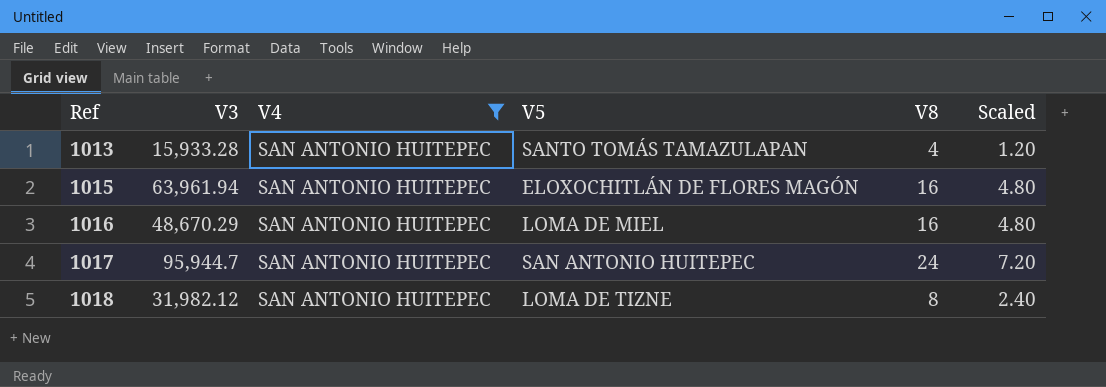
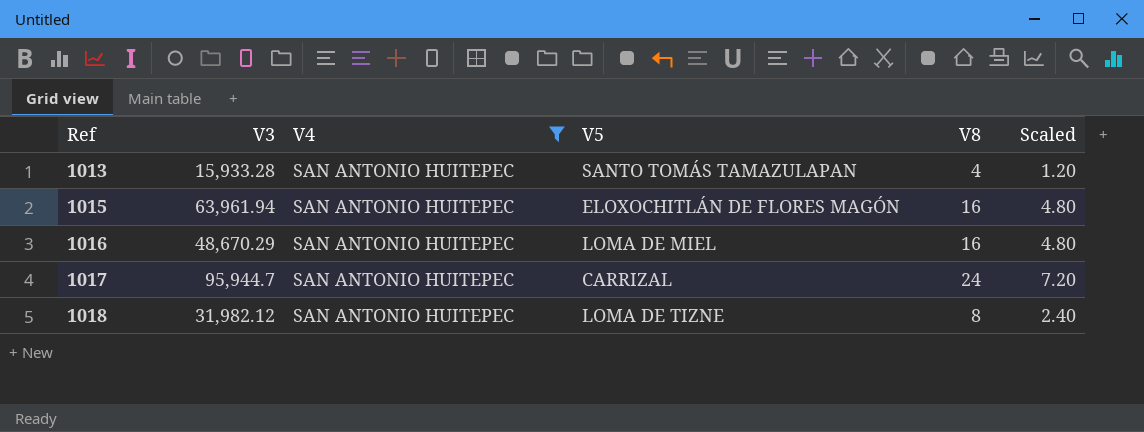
1017 | V5: SAN ANTONIO HUITEPEC -> CARRIZAL

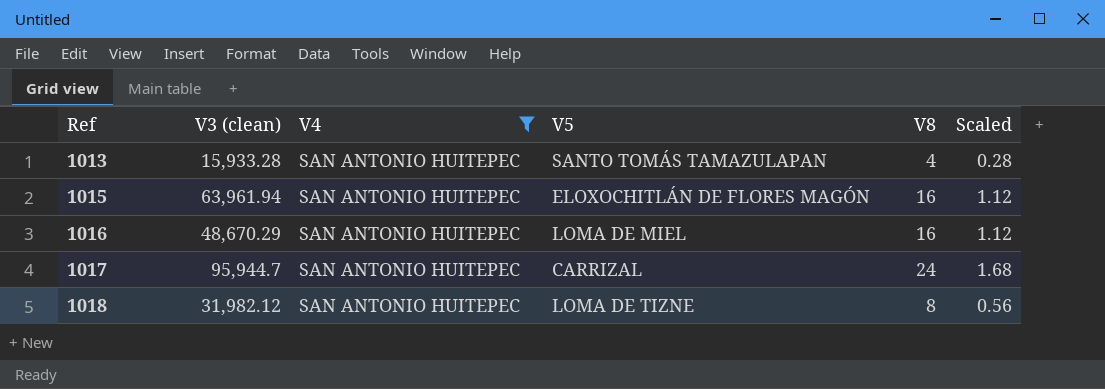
column name: V3 -> V3 (clean)
column Scaled | formula: [V8] * 0.3 -> [V8] * 0.07

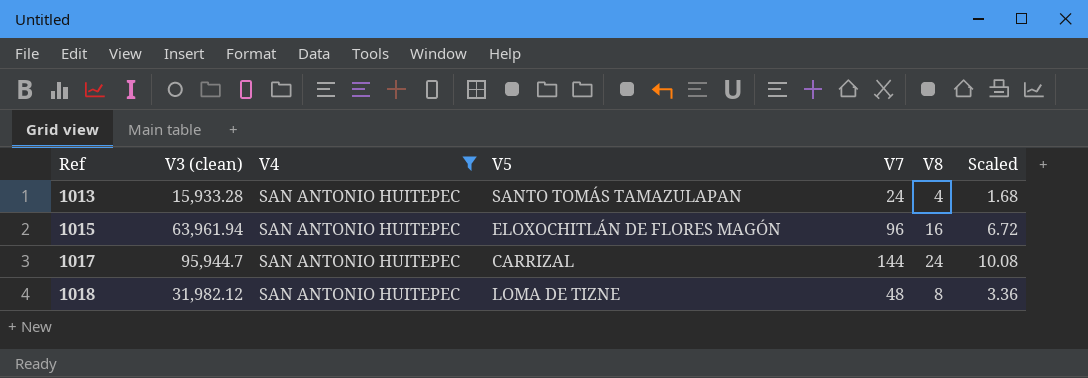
column V7 | position: none -> 5
column Scaled | formula: [V8] * 0.07 -> [V7] * 0.07
row 1016: 48,670.29 | SAN ANTONIO HUITEPEC | LOMA DE MIEL | 16 | 1.12 -> none

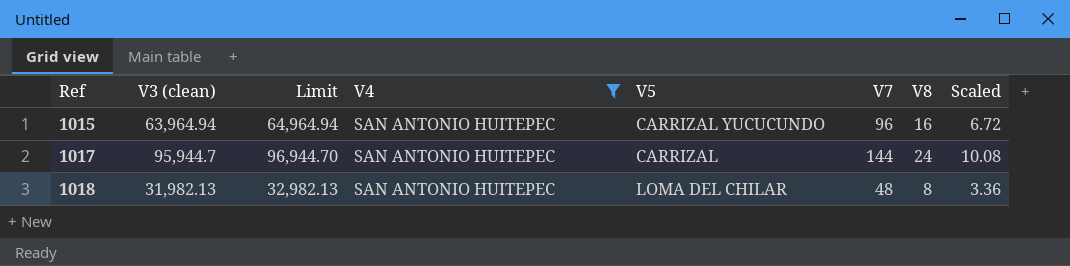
column Limit | formula: none -> [V3 (clean)] + 1000
row 1013: 15,933.28 | SAN ANTONIO HUITEPEC | SANTO TOMÁS TAMAZULAPAN | 24 | 4 | 1.68 -> none
1015 | V3 (clean): 63,961.94 -> 63,964.94
1015 | V5: ELOXOCHITLÁN DE FLORES MAGÓN -> CARRIZAL YUCUCUNDO
1018 | V3 (clean): 31,982.12 -> 31,982.13
1018 | V5: LOMA DE TIZNE -> LOMA DEL CHILAR

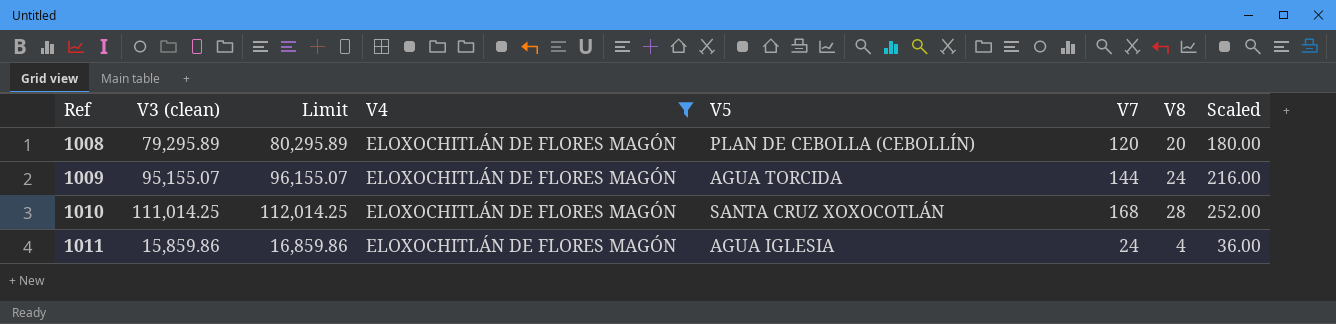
filter: V4 = SAN ANTONIO HUITEPEC -> V4 = ELOXOCHITLÁN DE FLORES MAGÓN
column Scaled | formula: [V7] * 0.07 -> [V7] * 1.5

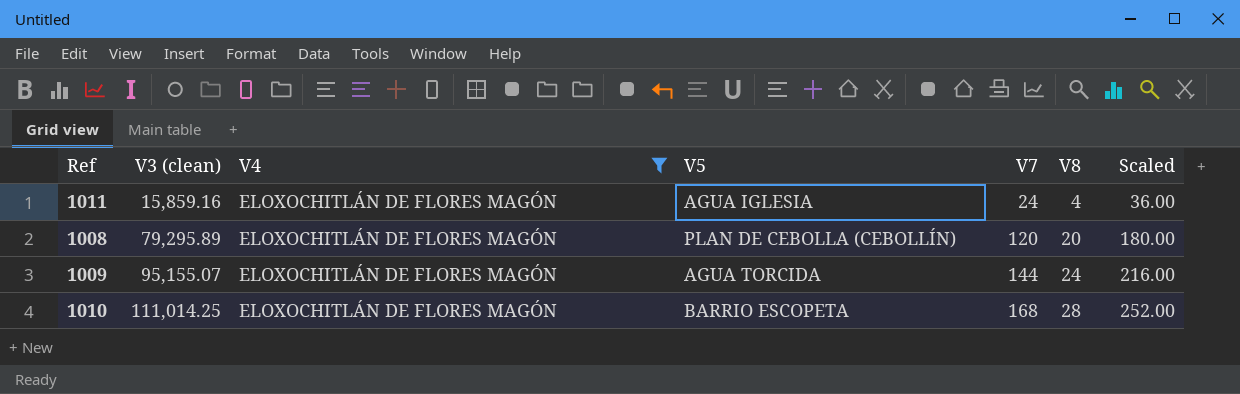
row order: Ref ascending -> V3 (clean) ascending
column Limit | formula: [V3 (clean)] + 1000 -> none
1011 | V3 (clean): 15,859.86 -> 15,859.16
1010 | V5: SANTA CRUZ XOXOCOTLÁN -> BARRIO ESCOPETA

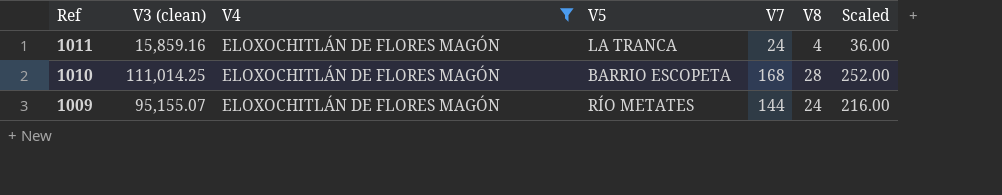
row order: V3 (clean) ascending -> Ref descending
row 1008: 79,295.89 | ELOXOCHITLÁN DE FLORES MAGÓN | PLAN DE CEBOLLA (CEBOLLÍN) | 120 | 20 | 180.00 -> none
1011 | V5: AGUA IGLESIA -> LA TRANCA
1009 | V5: AGUA TORCIDA -> RÍO METATES

